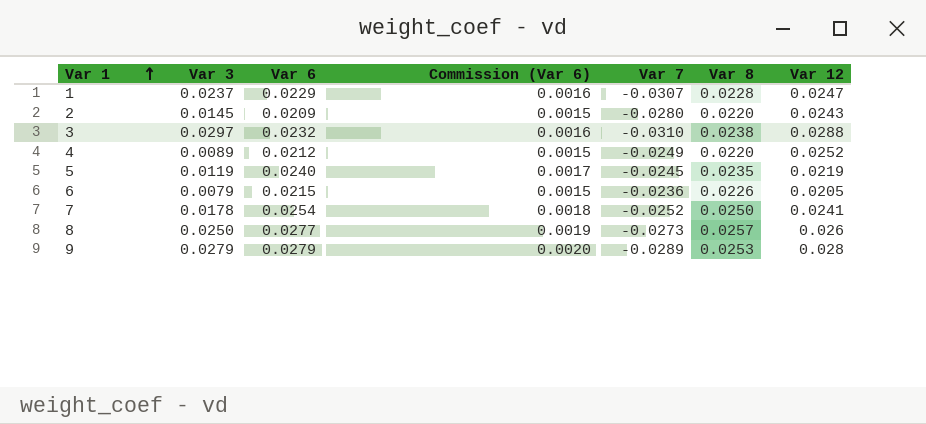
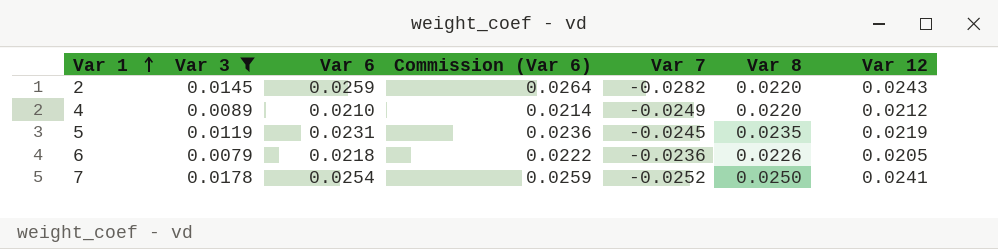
filter: none -> Var 3 <= 0.0178
column Commission (Var 6) | formula: [Var 6] * 0.07 -> [Var 6] * 1.02
2 | Var 6: 0.0209 -> 0.0259
2 | Var 7: -0.0280 -> -0.0282
4 | Var 6: 0.0212 -> 0.0210
4 | Var 12: 0.0252 -> 0.0212
5 | Var 6: 0.0240 -> 0.0231
6 | Var 6: 0.0215 -> 0.0218

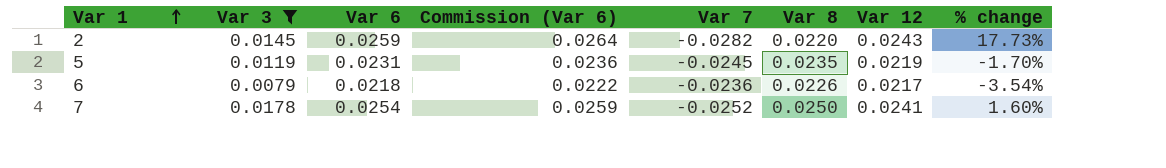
column % change | formula: none -> ([Var 6] - [Var 8]) / [Var 8]
row 4: 0.0089 | 0.0210 | 0.0214 | -0.0249 | 0.0220 | 0.0212 -> none
6 | Var 12: 0.0205 -> 0.0217

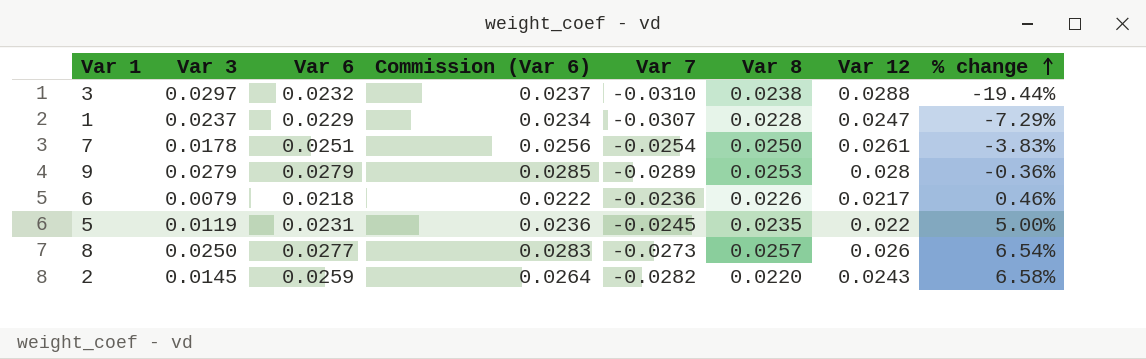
filter: Var 3 <= 0.0178 -> none
row order: Var 1 ascending -> % change ascending
column % change | formula: ([Var 6] - [Var 8]) / [Var 8] -> ([Var 6] - [Var 12]) / [Var 12]
7 | Var 6: 0.0254 -> 0.0251
7 | Commission (Var 6): 0.0259 -> 0.0256
7 | Var 7: -0.0252 -> -0.0254
7 | Var 12: 0.0241 -> 0.0261
5 | Var 12: 0.0219 -> 0.022

